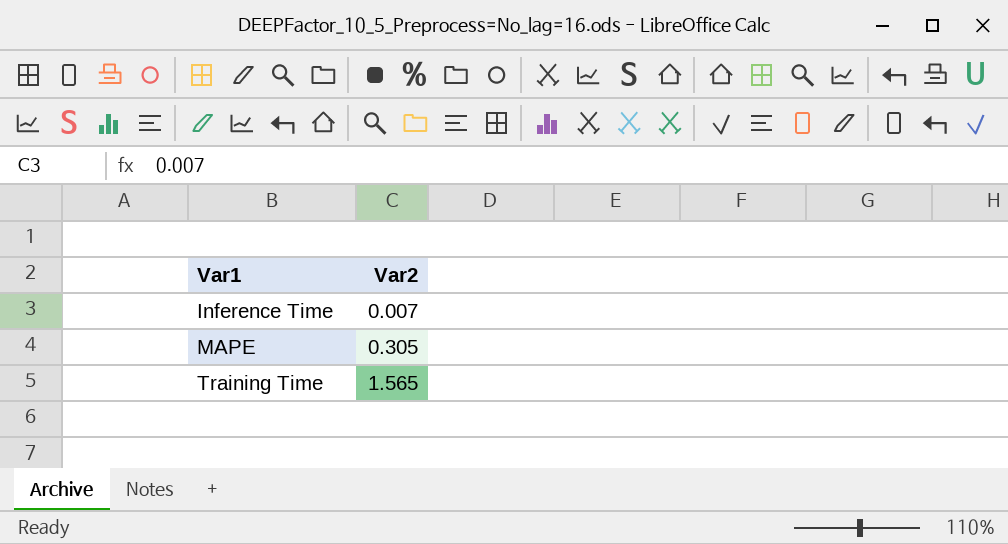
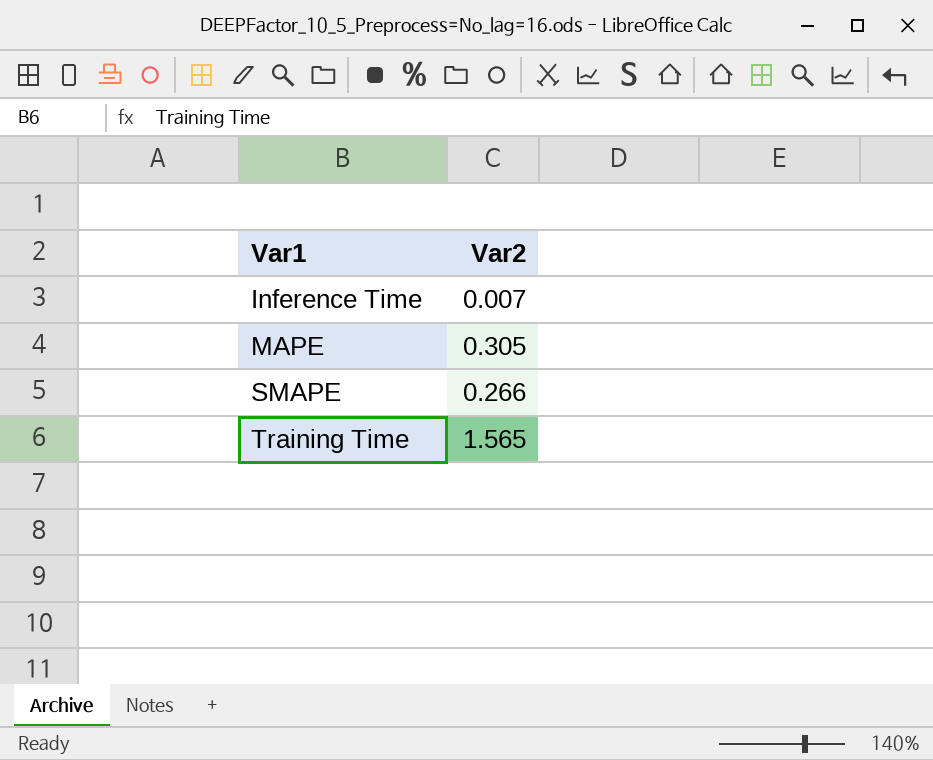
row SMAPE: none -> 0.266

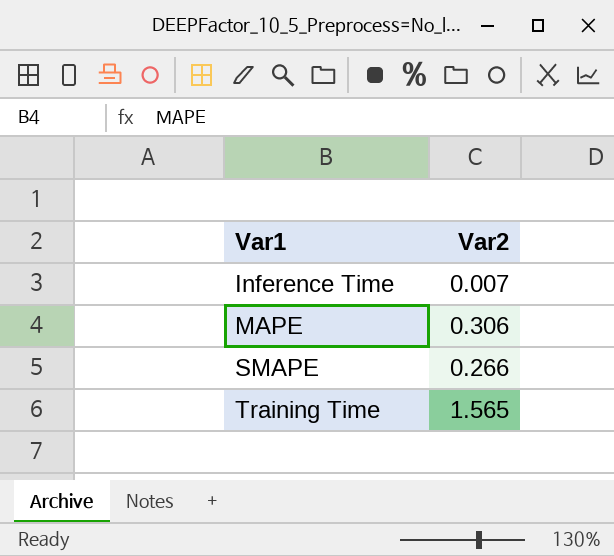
MAPE | Var2: 0.305 -> 0.306

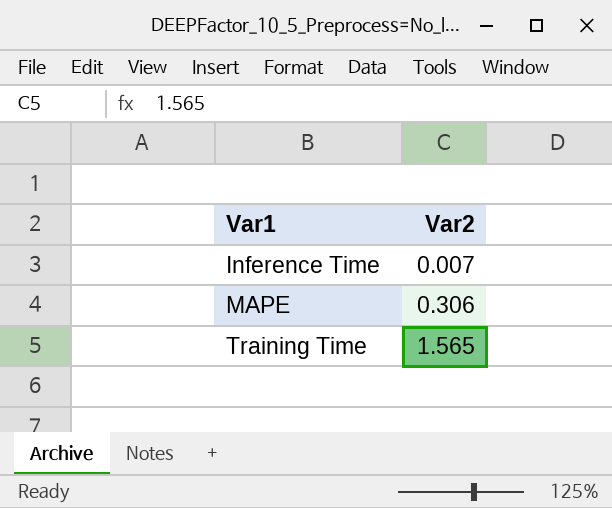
row SMAPE: 0.266 -> none

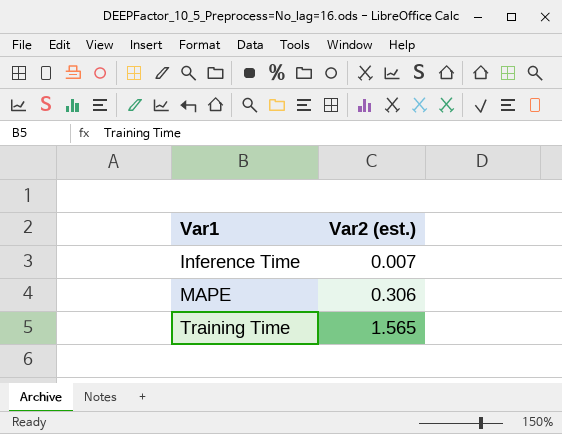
column name: Var2 -> Var2 (est.)

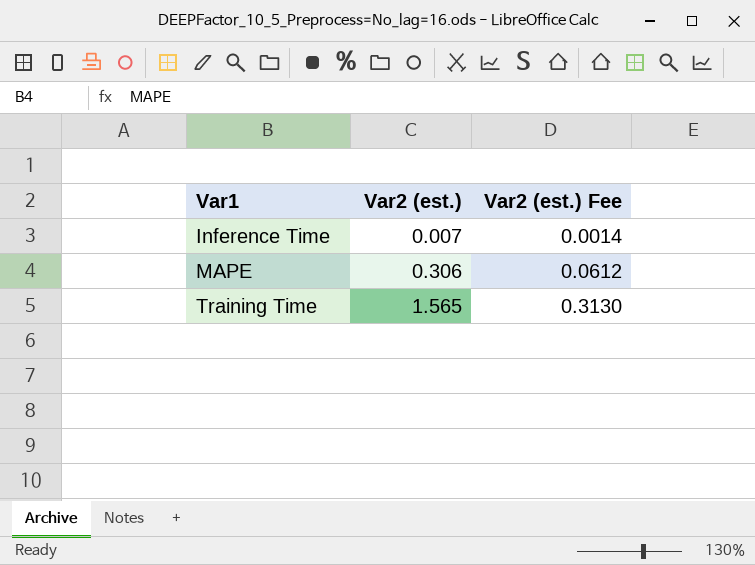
column Var2 (est.) Fee | formula: none -> [Var2 (est.)] * 0.2

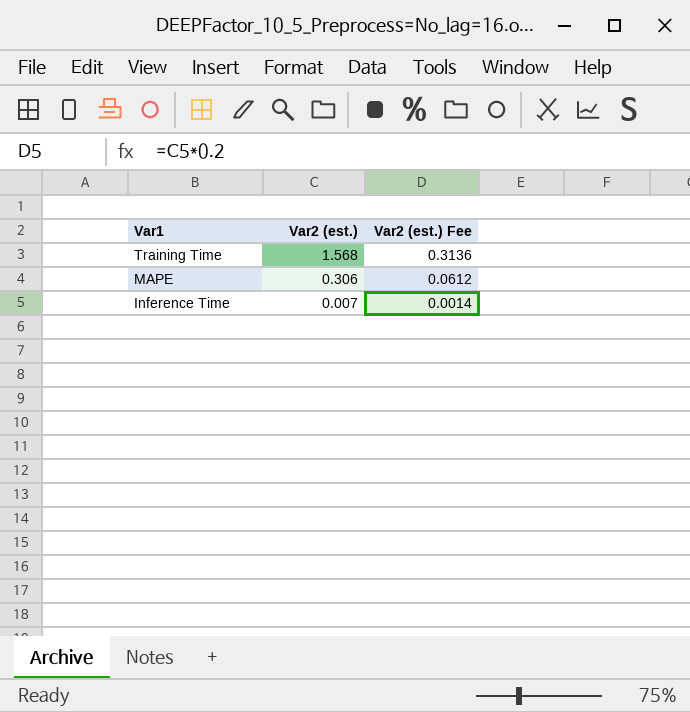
row order: Var1 ascending -> Var1 descending
Training Time | Var2 (est.): 1.565 -> 1.568
Training Time | Var2 (est.) Fee: 0.3130 -> 0.3136

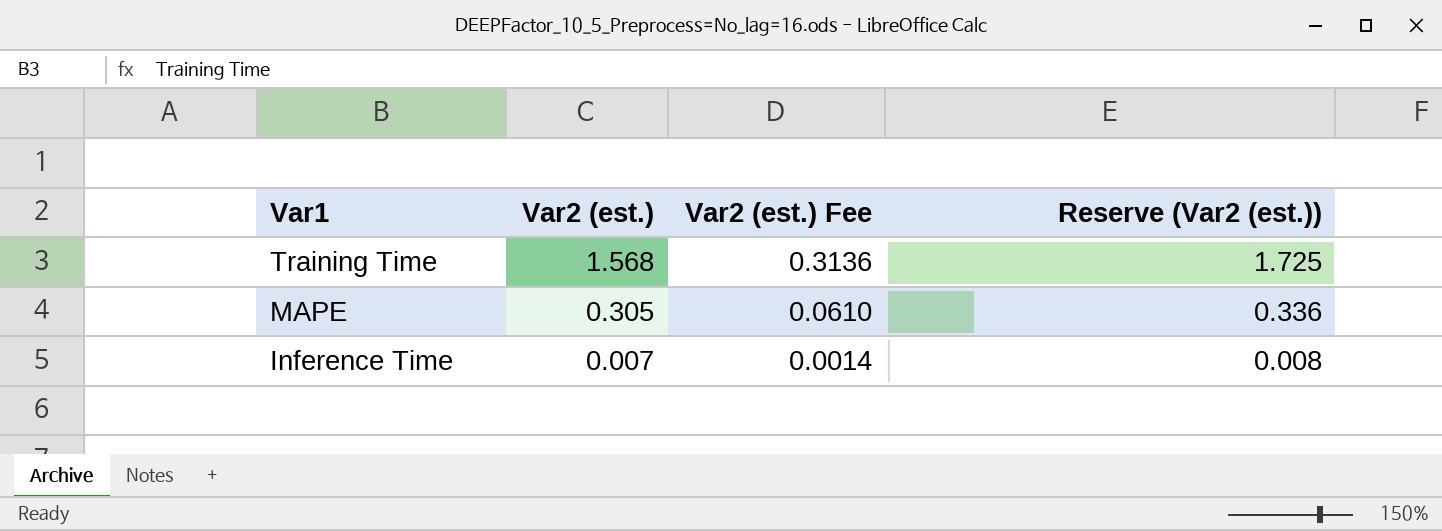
column Reserve (Var2 (est.)) | formula: none -> [Var2 (est.)] * 1.1
MAPE | Var2 (est.): 0.306 -> 0.305
MAPE | Var2 (est.) Fee: 0.0612 -> 0.0610

